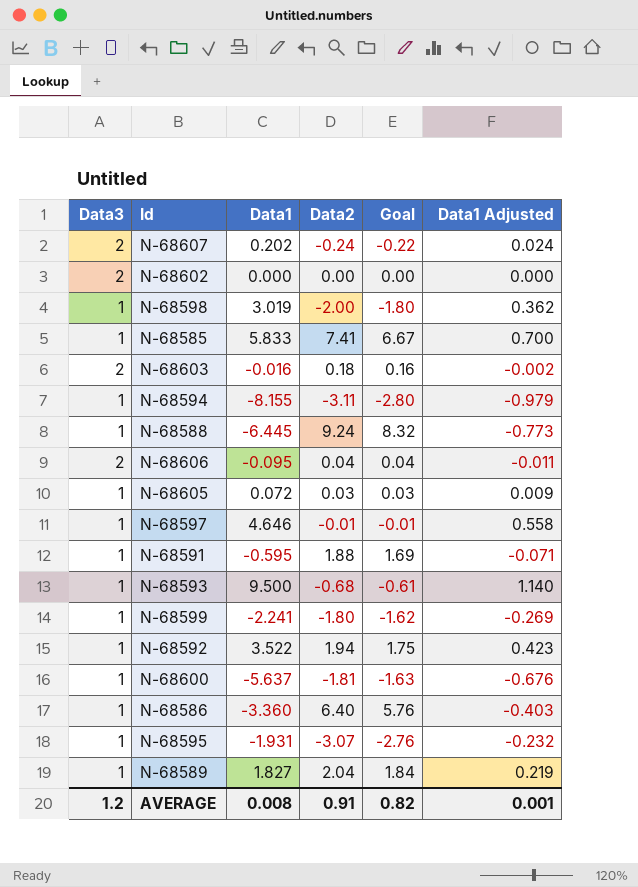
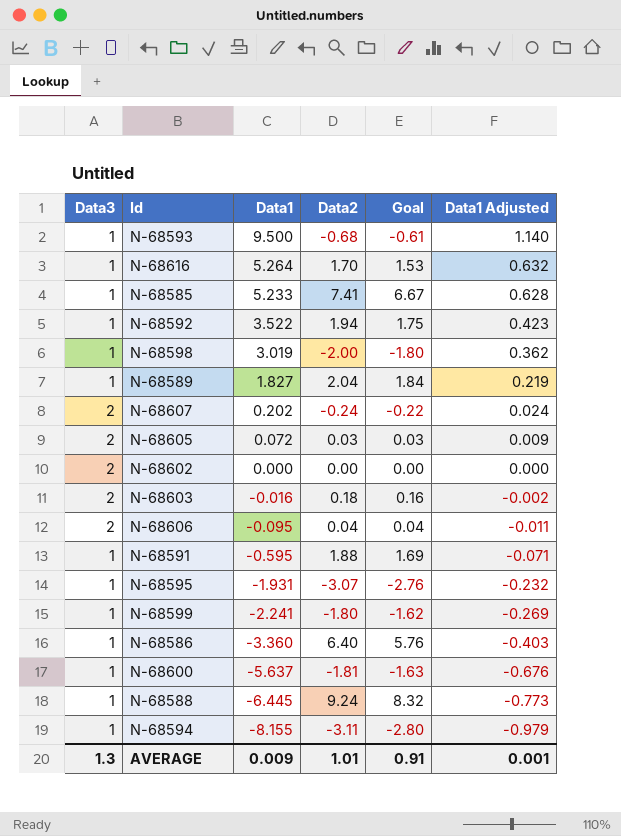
row order: none -> Data1 descending
row N-68597: 1 | 4.646 | -0.01 | -0.01 | 0.558 -> none
row N-68616: none -> 1 | 5.264 | 1.70 | 1.53 | 0.632
N-68585 | Data1: 5.833 -> 5.233
N-68585 | Data1 Adjusted: 0.700 -> 0.628
N-68605 | Data3: 1 -> 2
AVERAGE | Data3: 1.2 -> 1.3
AVERAGE | Data1: 0.008 -> 0.009
AVERAGE | Data2: 0.91 -> 1.01
AVERAGE | Goal: 0.82 -> 0.91

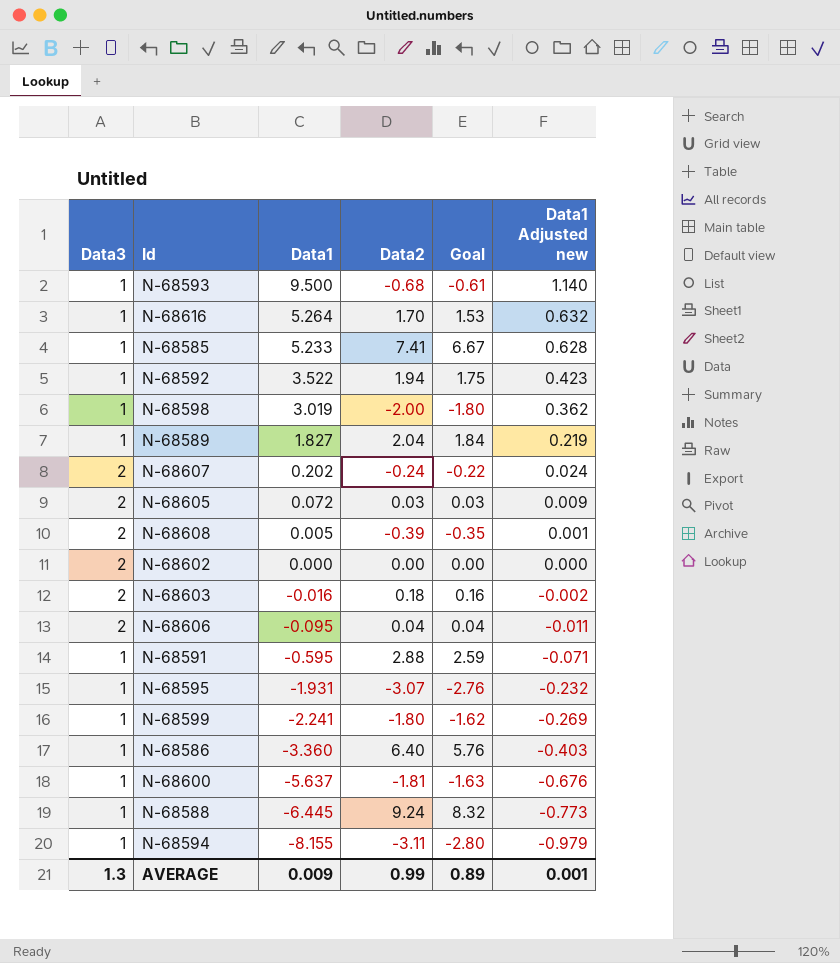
column name: Data1 Adjusted -> Data1 Adjusted new
row N-68608: none -> 2 | 0.005 | -0.39 | -0.35 | 0.001
N-68591 | Data2: 1.88 -> 2.88
N-68591 | Goal: 1.69 -> 2.59
AVERAGE | Data2: 1.01 -> 0.99
AVERAGE | Goal: 0.91 -> 0.89

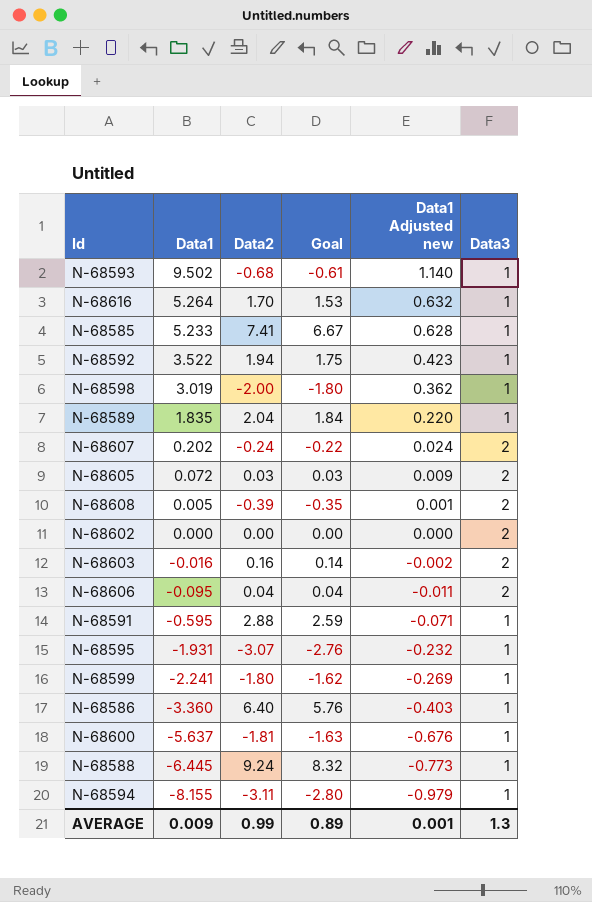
column Data3 | position: 1 -> 6
N-68593 | Data1: 9.500 -> 9.502
N-68589 | Data1: 1.827 -> 1.835
N-68589 | Data1 Adjusted new: 0.219 -> 0.220
N-68603 | Data2: 0.18 -> 0.16
N-68603 | Goal: 0.16 -> 0.14

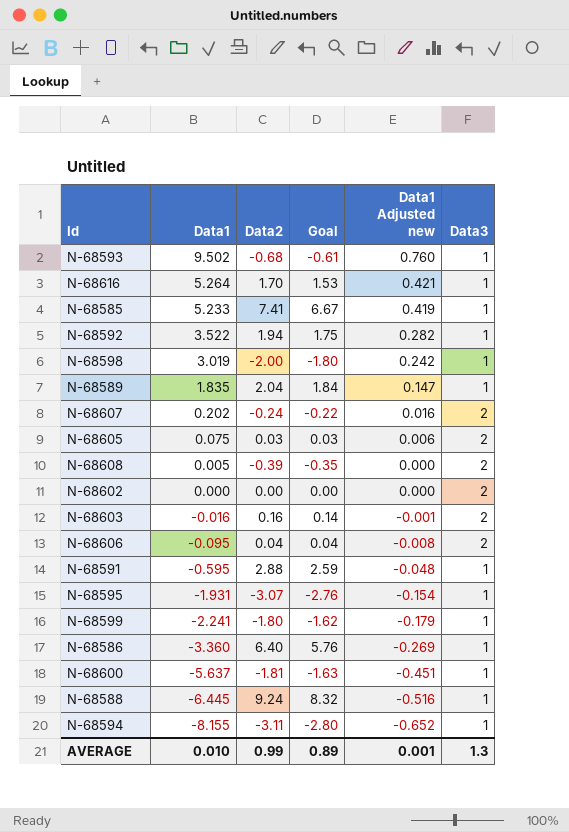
column Data1 Adjusted new | formula: [Data1] * 0.12 -> [Data1] * 0.08
N-68605 | Data1: 0.072 -> 0.075
AVERAGE | Data1: 0.009 -> 0.010

